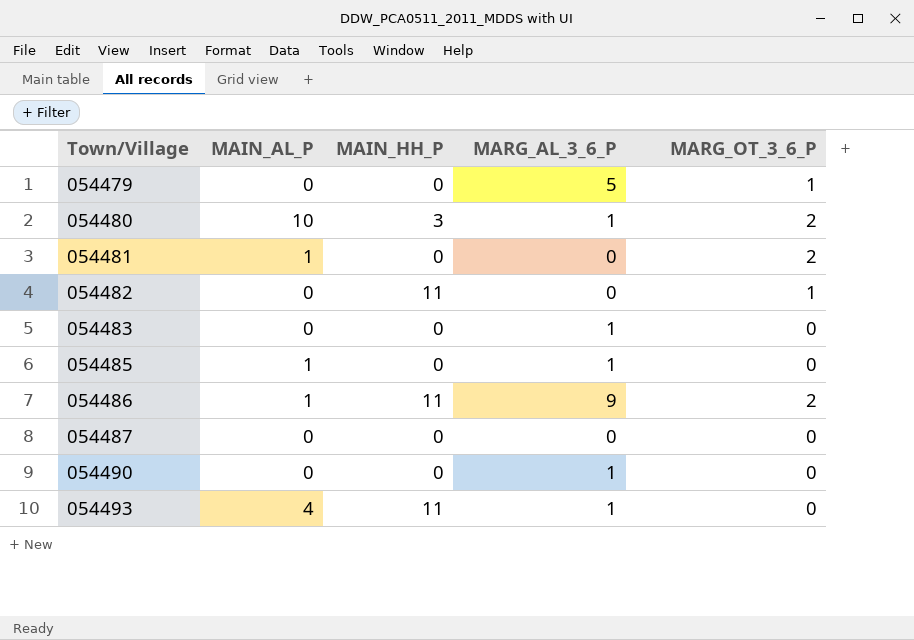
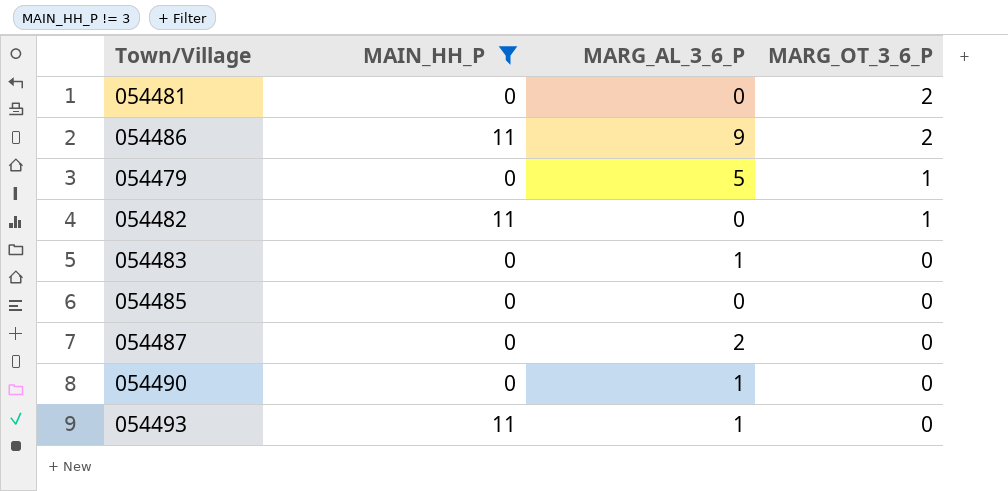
filter: none -> MAIN_HH_P != 3
row order: Town/Village ascending -> MARG_OT_3_6_P descending
column MAIN_AL_P | position: 2 -> none
054485 | MARG_AL_3_6_P: 1 -> 0
054487 | MARG_AL_3_6_P: 0 -> 2

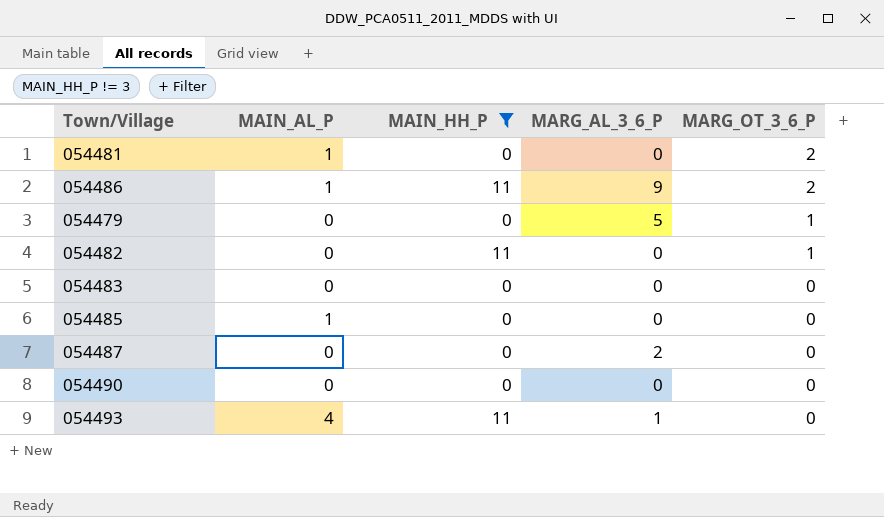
column MAIN_AL_P | position: none -> 2
054483 | MARG_AL_3_6_P: 1 -> 0
054490 | MARG_AL_3_6_P: 1 -> 0

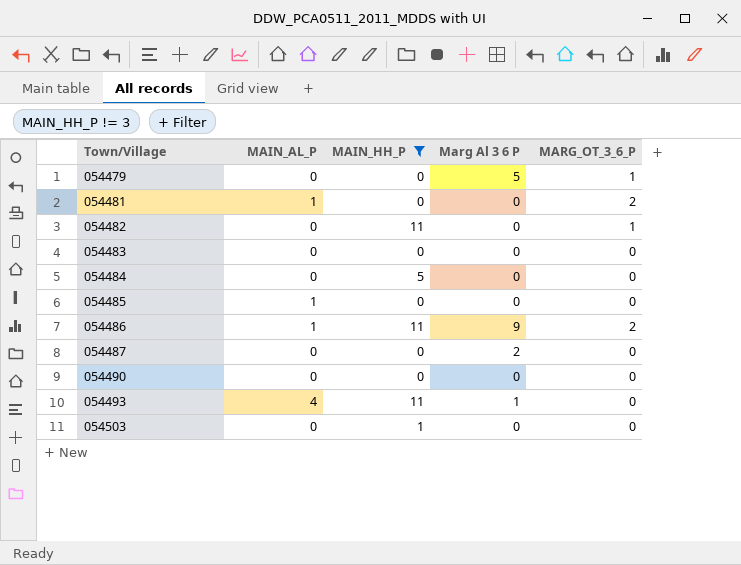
row order: MARG_OT_3_6_P descending -> Town/Village ascending
column name: MARG_AL_3_6_P -> Marg Al 3 6 P
row 054484: none -> 0 | 5 | 0 | 0
row 054503: none -> 0 | 1 | 0 | 0

